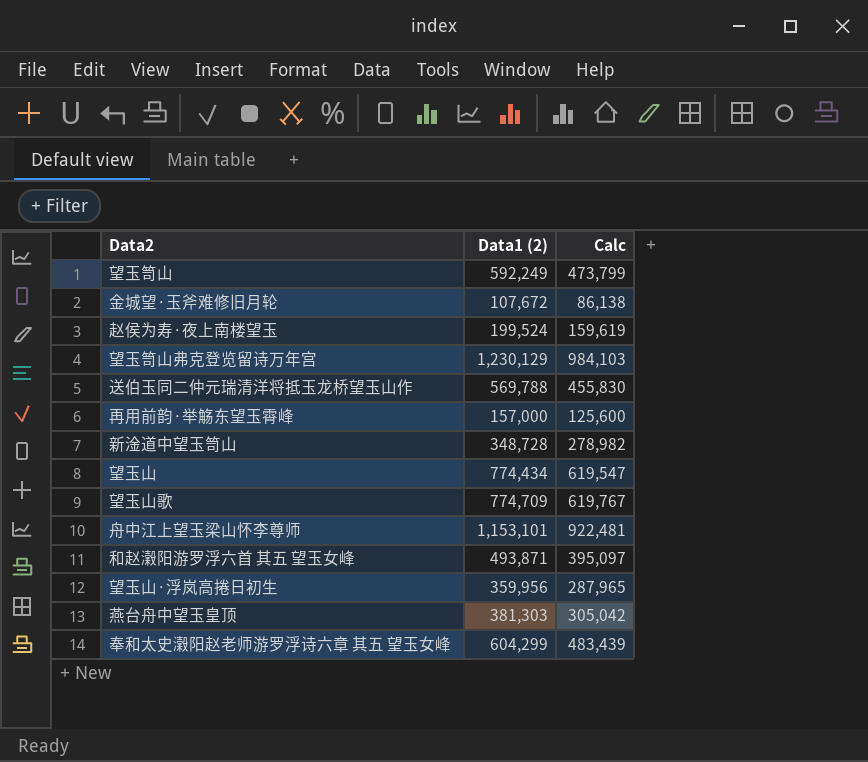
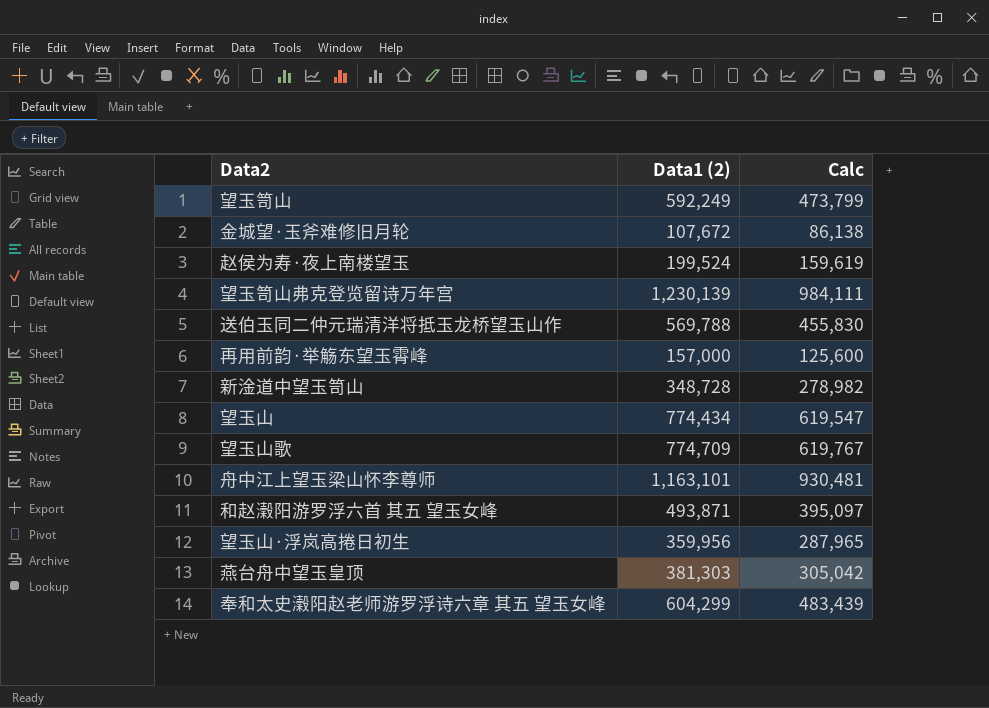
望玉笥山弗克登览留诗万年宫 | Data1 (2): 1,230,129 -> 1,230,139
望玉笥山弗克登览留诗万年宫 | Calc: 984,103 -> 984,111
舟中江上望玉梁山怀李尊师 | Data1 (2): 1,153,101 -> 1,163,101
舟中江上望玉梁山怀李尊师 | Calc: 922,481 -> 930,481

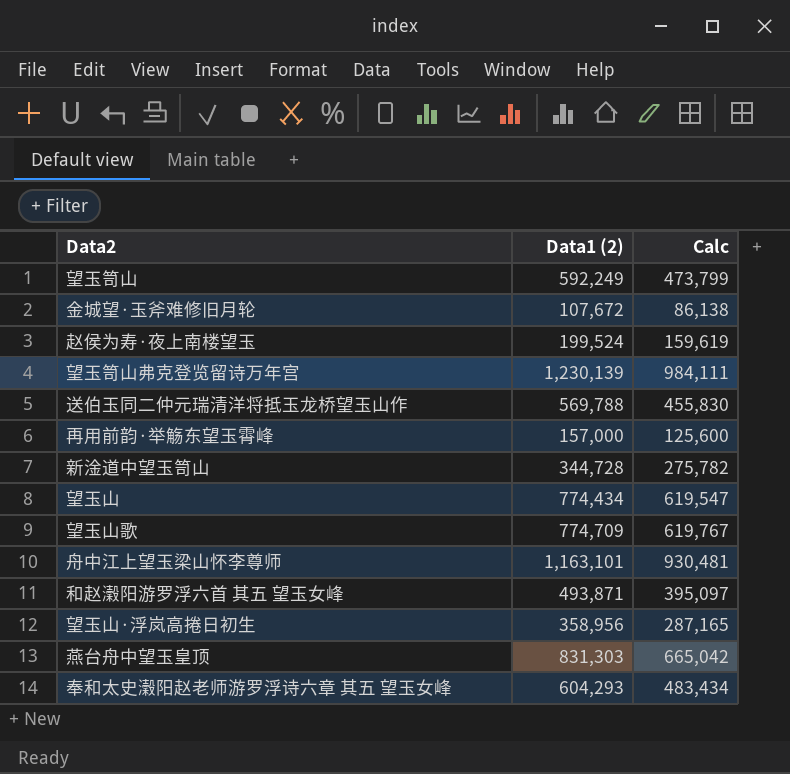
新淦道中望玉笥山 | Data1 (2): 348,728 -> 344,728
新淦道中望玉笥山 | Calc: 278,982 -> 275,782
望玉山·浮岚高捲日初生 | Data1 (2): 359,956 -> 358,956
望玉山·浮岚高捲日初生 | Calc: 287,965 -> 287,165
燕台舟中望玉皇顶 | Data1 (2): 381,303 -> 831,303
燕台舟中望玉皇顶 | Calc: 305,042 -> 665,042
奉和太史瀔阳赵老师游罗浮诗六章 其五 望玉女峰 | Data1 (2): 604,299 -> 604,293
奉和太史瀔阳赵老师游罗浮诗六章 其五 望玉女峰 | Calc: 483,439 -> 483,434

